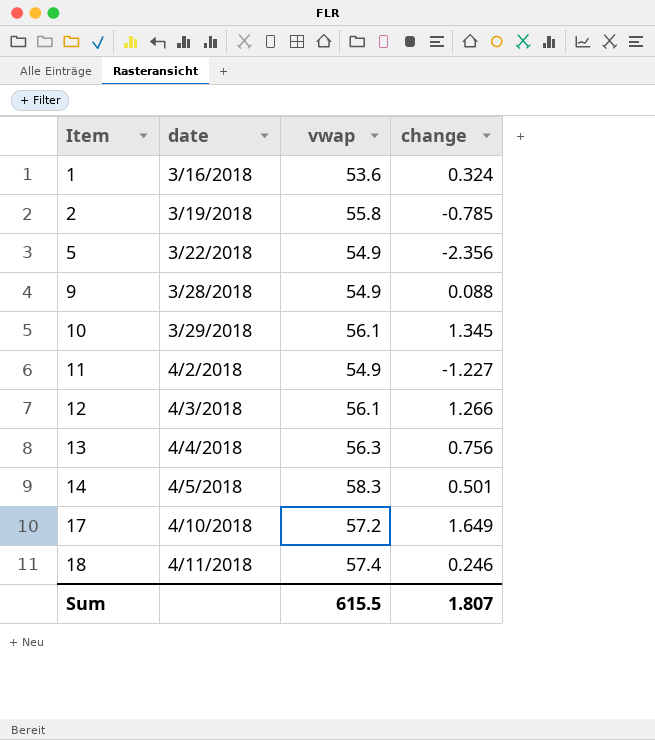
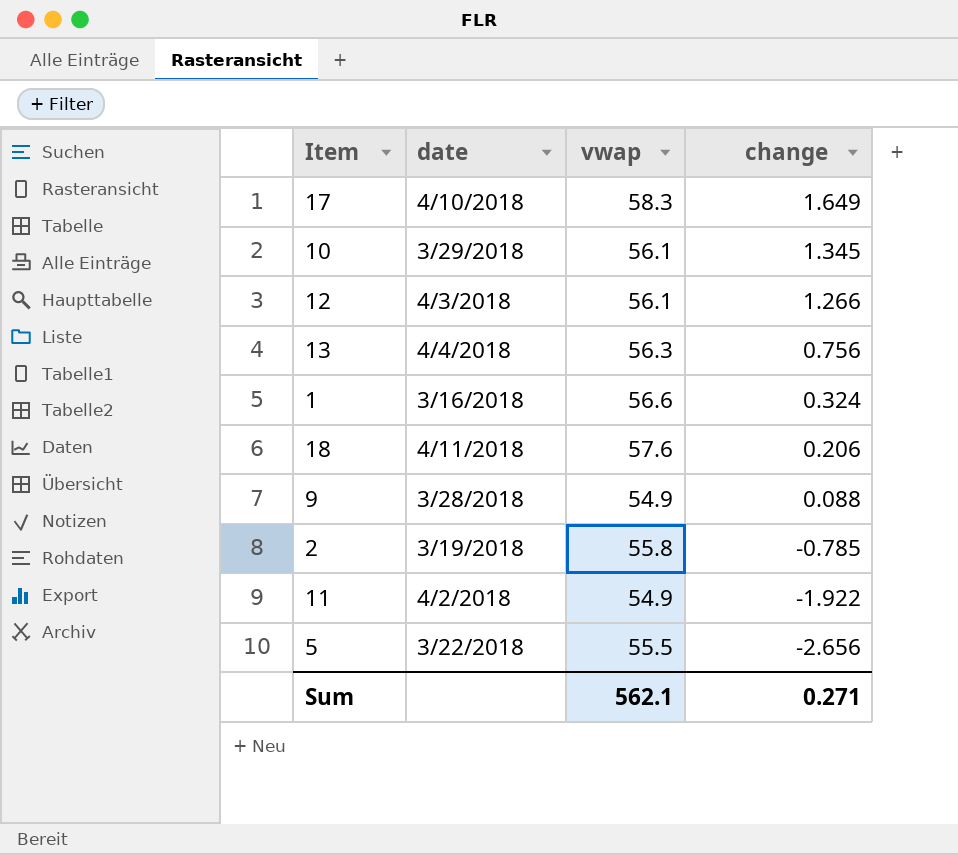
row order: Item ascending -> change descending
row 14: 4/5/2018 | 58.3 | 0.501 -> none
17 | vwap: 57.2 -> 58.3
1 | vwap: 53.6 -> 56.6
18 | vwap: 57.4 -> 57.6
18 | change: 0.246 -> 0.206
11 | change: -1.227 -> -1.922
5 | vwap: 54.9 -> 55.5
5 | change: -2.356 -> -2.656
Sum | vwap: 615.5 -> 562.1
Sum | change: 1.807 -> 0.271

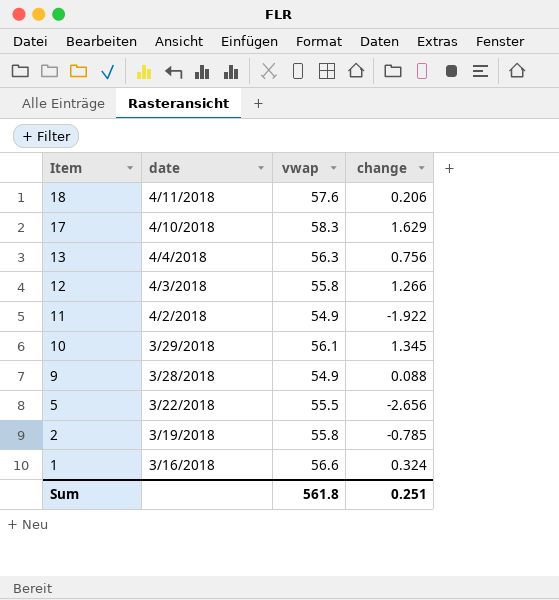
row order: change descending -> Item descending
17 | change: 1.649 -> 1.629
12 | vwap: 56.1 -> 55.8
Sum | vwap: 562.1 -> 561.8
Sum | change: 0.271 -> 0.251

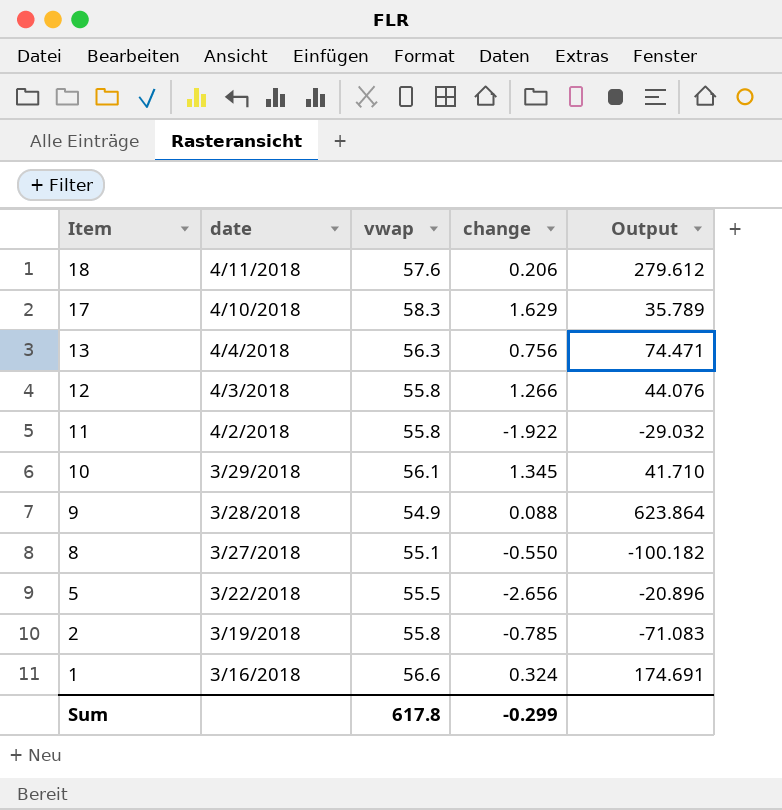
column Output | formula: none -> [vwap] / [change]
11 | vwap: 54.9 -> 55.8
row 8: none -> 3/27/2018 | 55.1 | -0.550 | -100.182
Sum | vwap: 561.8 -> 617.8
Sum | change: 0.251 -> -0.299

